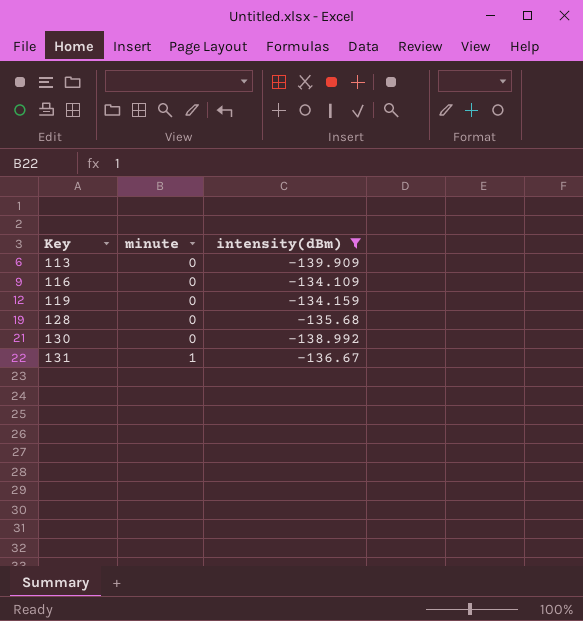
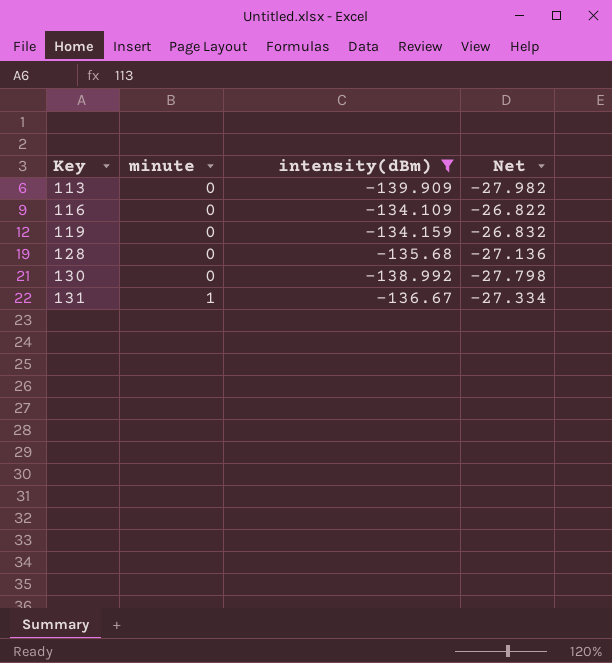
column Net | formula: none -> [intensity(dBm)] * 0.2

